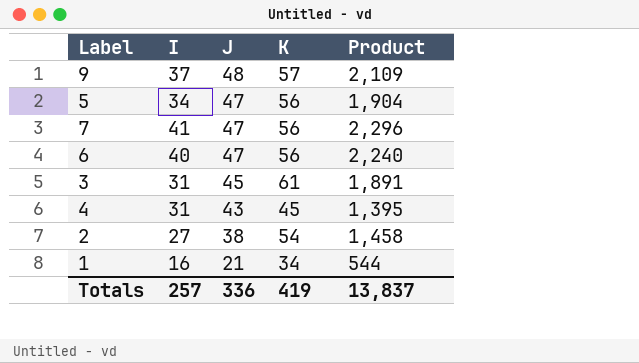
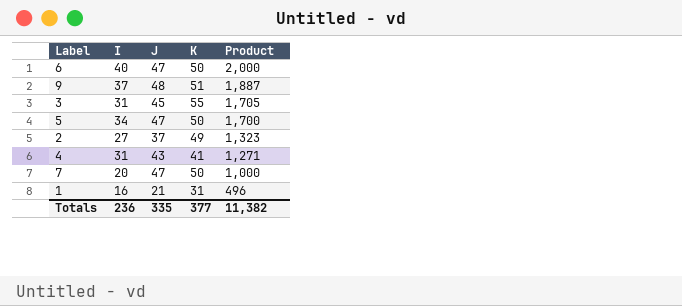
row order: J descending -> Product descending
6 | K: 56 -> 50
6 | Product: 2,240 -> 2,000
9 | K: 57 -> 51
9 | Product: 2,109 -> 1,887
3 | K: 61 -> 55
3 | Product: 1,891 -> 1,705
5 | K: 56 -> 50
5 | Product: 1,904 -> 1,700
2 | J: 38 -> 37
2 | K: 54 -> 49
2 | Product: 1,458 -> 1,323
4 | K: 45 -> 41
4 | Product: 1,395 -> 1,271
7 | I: 41 -> 20
7 | K: 56 -> 50
7 | Product: 2,296 -> 1,000
1 | K: 34 -> 31
1 | Product: 544 -> 496
Totals | I: 257 -> 236
Totals | J: 336 -> 335
Totals | K: 419 -> 377
Totals | Product: 13,837 -> 11,382

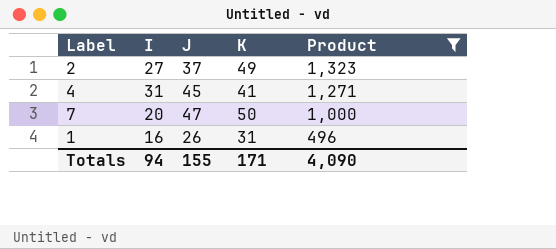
filter: none -> Product <= 1,323
4 | J: 43 -> 45
1 | J: 21 -> 26
Totals | I: 236 -> 94
Totals | J: 335 -> 155
Totals | K: 377 -> 171
Totals | Product: 11,382 -> 4,090

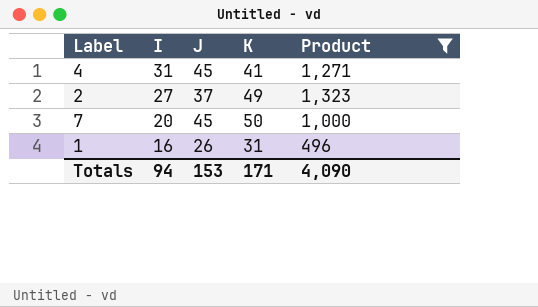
row order: Product descending -> I descending
7 | J: 47 -> 45
Totals | J: 155 -> 153

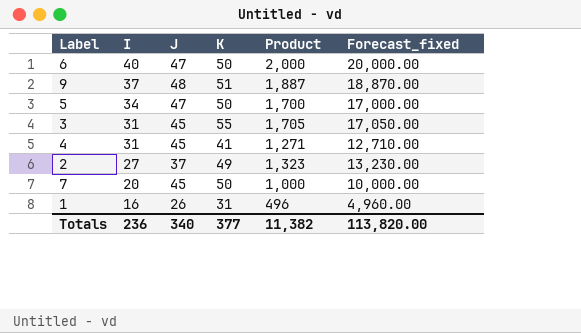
filter: Product <= 1,323 -> none
column Forecast_fixed | formula: none -> [Product] * 10
Totals | I: 94 -> 236
Totals | J: 153 -> 340
Totals | K: 171 -> 377
Totals | Product: 4,090 -> 11,382

